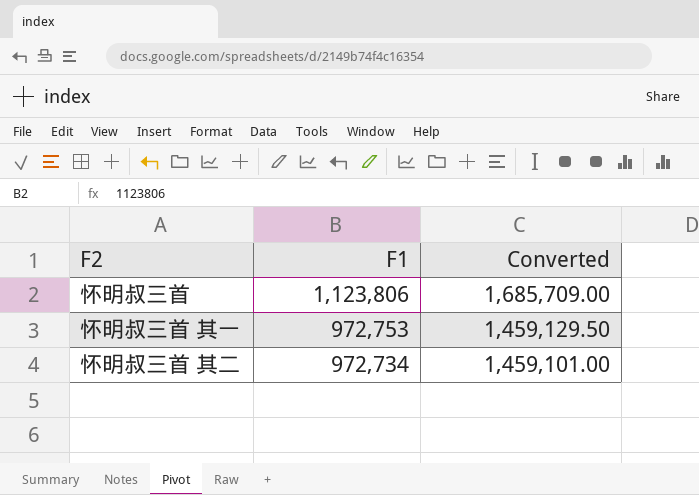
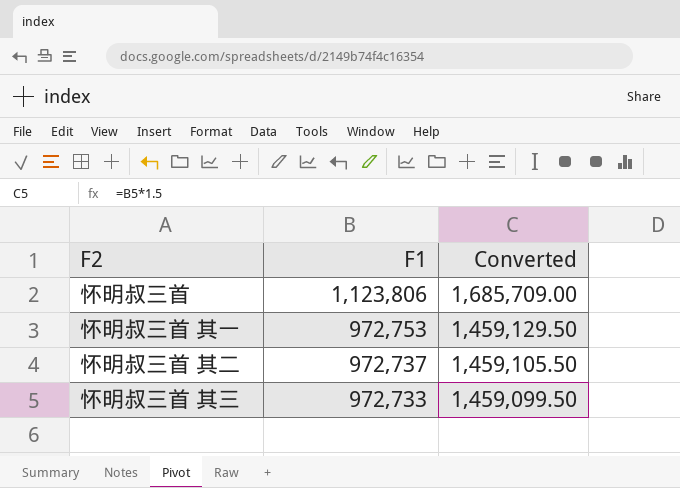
怀明叔三首 其二 | F1: 972,734 -> 972,737
怀明叔三首 其二 | Converted: 1,459,101.00 -> 1,459,105.50
row 怀明叔三首 其三: none -> 972,733 | 1,459,099.50

